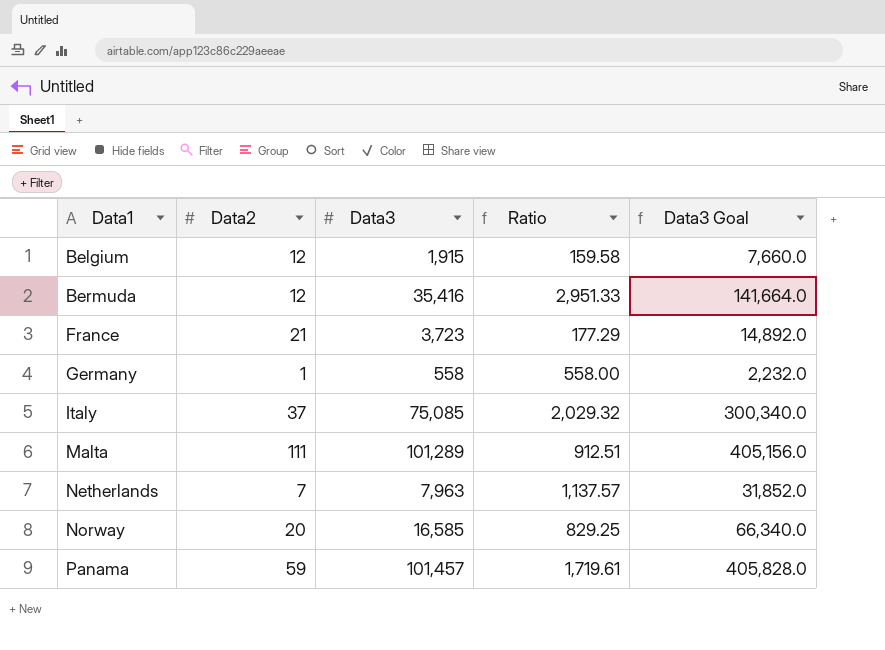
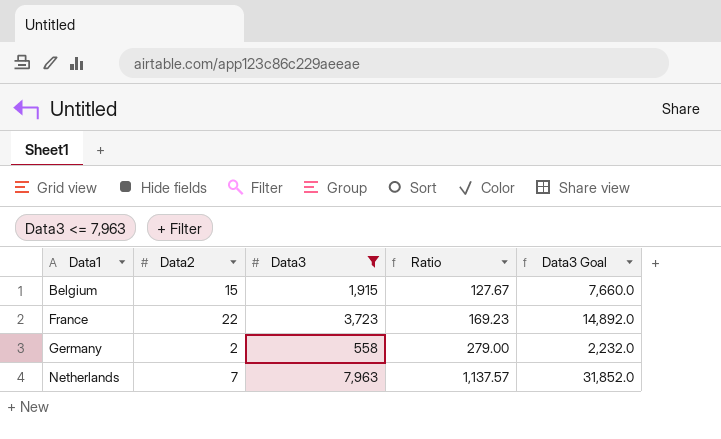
filter: none -> Data3 <= 7,963
Belgium | Data2: 12 -> 15
Belgium | Ratio: 159.58 -> 127.67
France | Data2: 21 -> 22
France | Ratio: 177.29 -> 169.23
Germany | Data2: 1 -> 2
Germany | Ratio: 558.00 -> 279.00

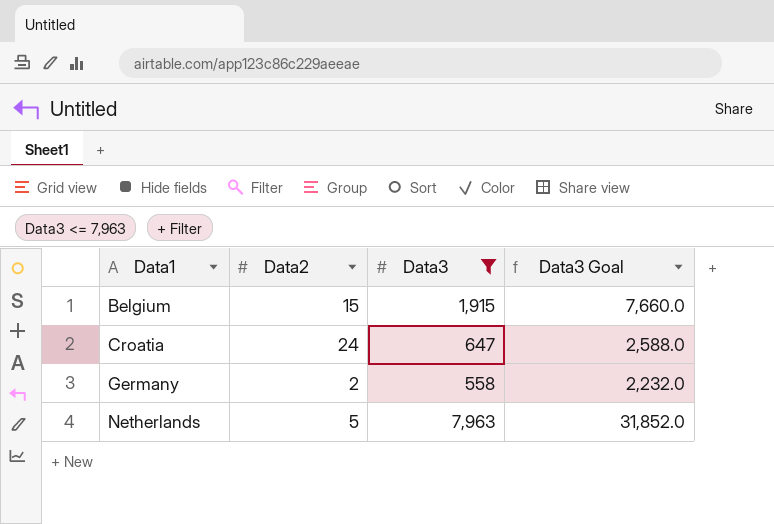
column Ratio | formula: [Data3] / [Data2] -> none
row France: 22 | 3,723 | 169.23 | 14,892.0 -> none
row Croatia: none -> 24 | 647 | 2,588.0
Netherlands | Data2: 7 -> 5

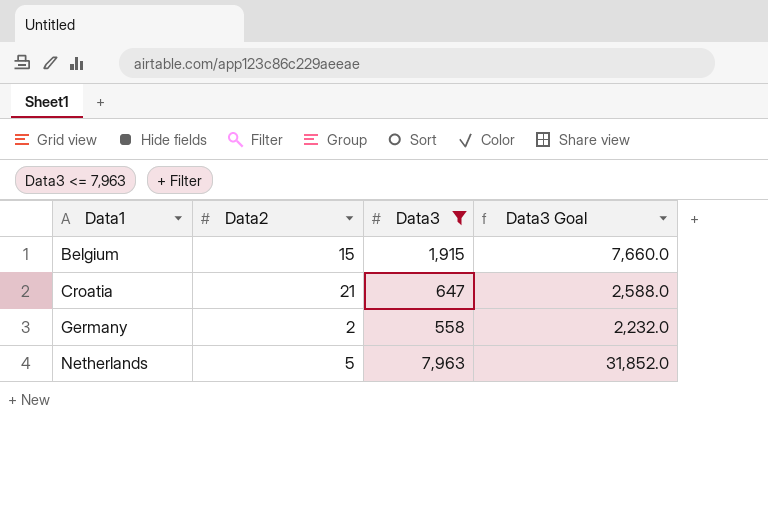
Croatia | Data2: 24 -> 21

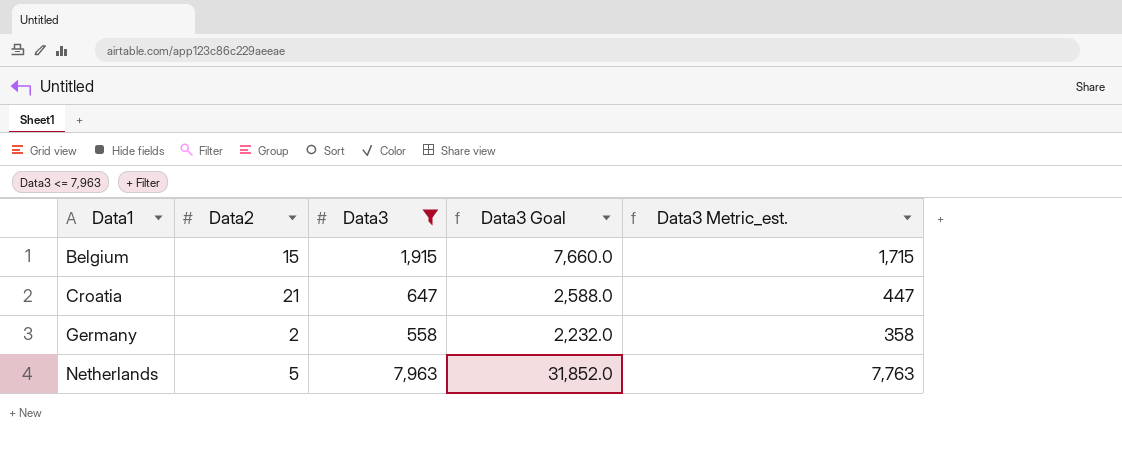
column Data3 Metric_est. | formula: none -> [Data3] - 200

